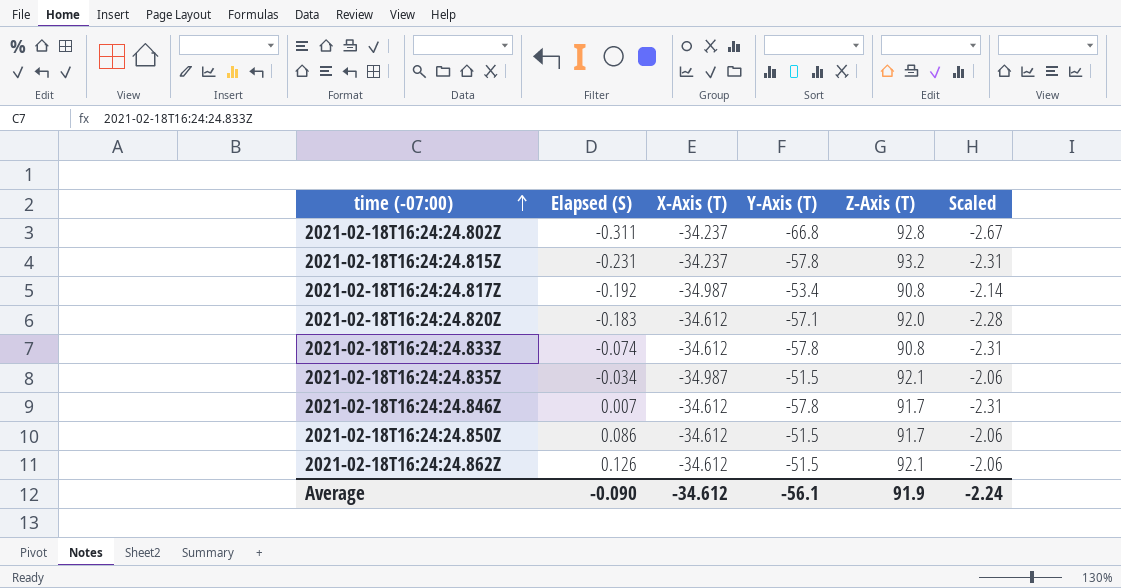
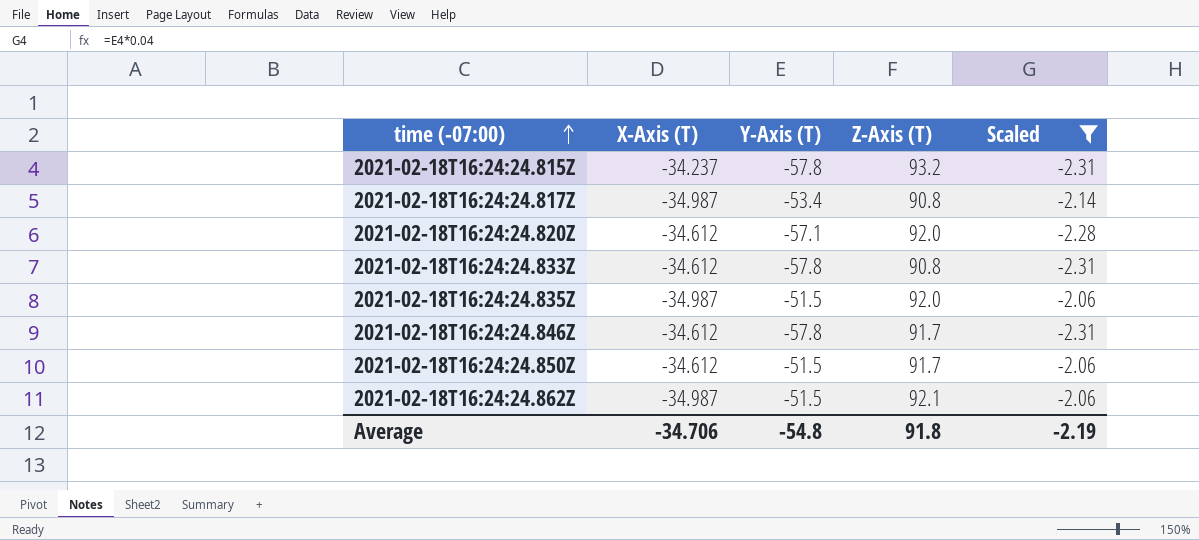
filter: none -> Scaled != -2.67
column Elapsed (S) | position: 2 -> none
2021-02-18T16:24:24.835Z | Z-Axis (T): 92.1 -> 92.0
2021-02-18T16:24:24.862Z | X-Axis (T): -34.612 -> -34.987
Average | X-Axis (T): -34.612 -> -34.706
Average | Y-Axis (T): -56.1 -> -54.8
Average | Z-Axis (T): 91.9 -> 91.8
Average | Scaled: -2.24 -> -2.19

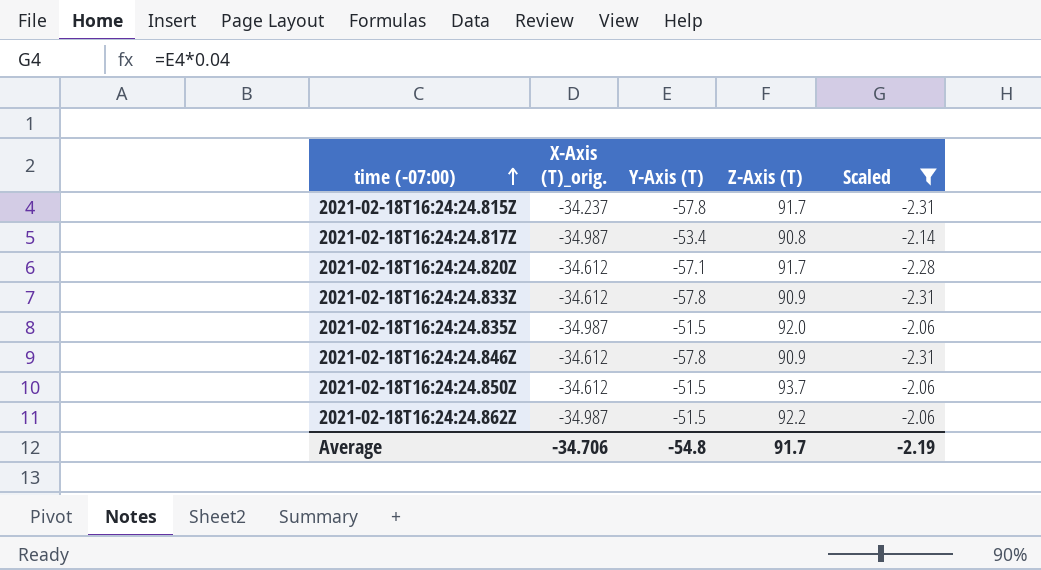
column name: X-Axis (T) -> X-Axis (T)_orig.
2021-02-18T16:24:24.815Z | Z-Axis (T): 93.2 -> 91.7
2021-02-18T16:24:24.820Z | Z-Axis (T): 92.0 -> 91.7
2021-02-18T16:24:24.833Z | Z-Axis (T): 90.8 -> 90.9
2021-02-18T16:24:24.846Z | Z-Axis (T): 91.7 -> 90.9
2021-02-18T16:24:24.850Z | Z-Axis (T): 91.7 -> 93.7
2021-02-18T16:24:24.862Z | Z-Axis (T): 92.1 -> 92.2
Average | Z-Axis (T): 91.8 -> 91.7

